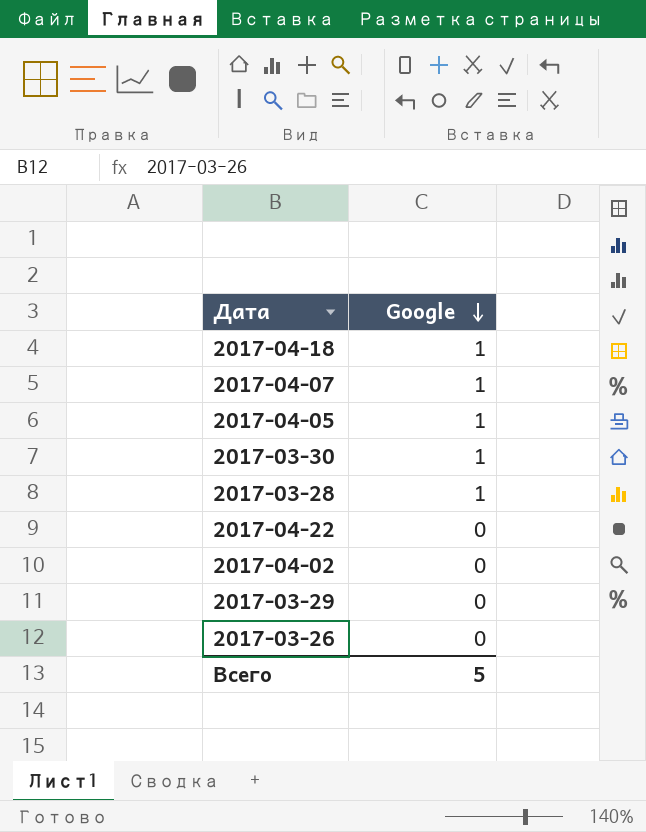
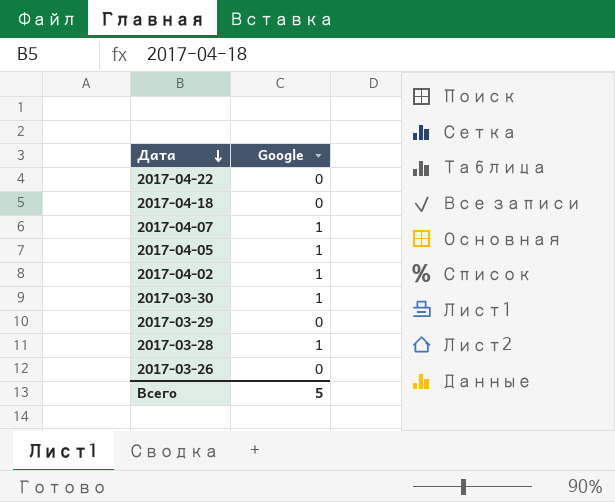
row order: Google descending -> Дата descending
2017-04-18 | Google: 1 -> 0
2017-04-02 | Google: 0 -> 1

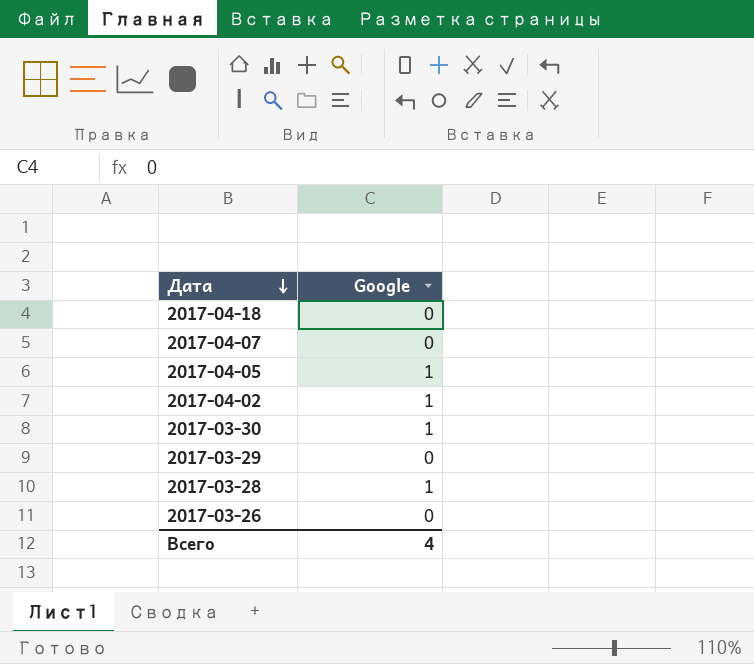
row 2017-04-22: 0 -> none
2017-04-07 | Google: 1 -> 0
Всего | Google: 5 -> 4

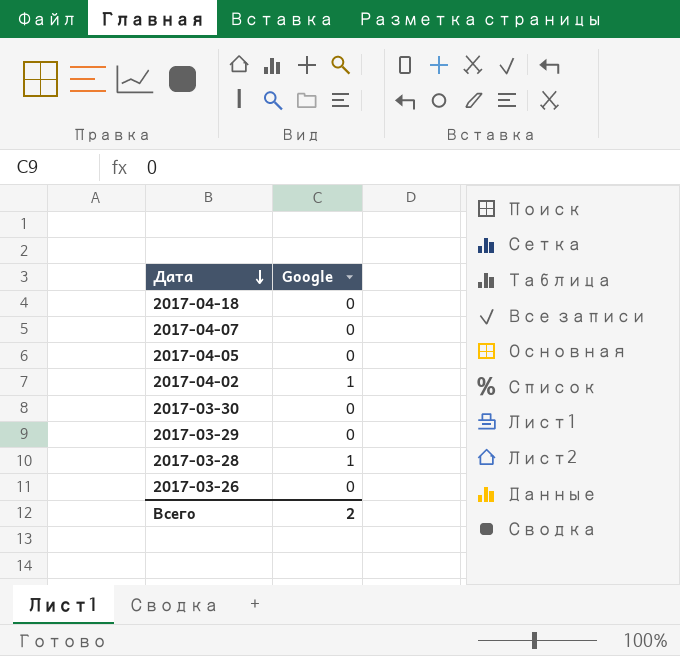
2017-04-05 | Google: 1 -> 0
2017-03-30 | Google: 1 -> 0
Всего | Google: 4 -> 2

